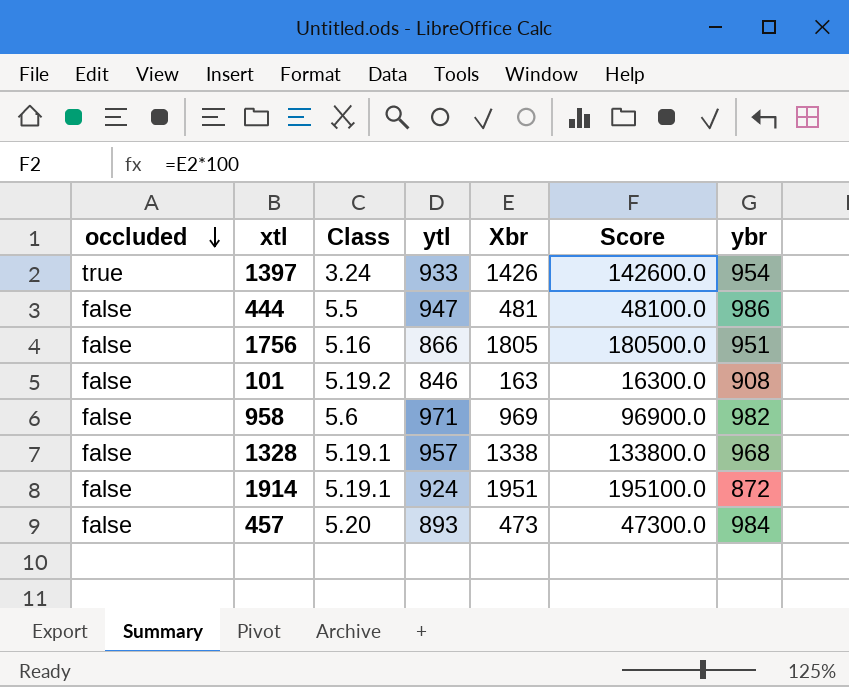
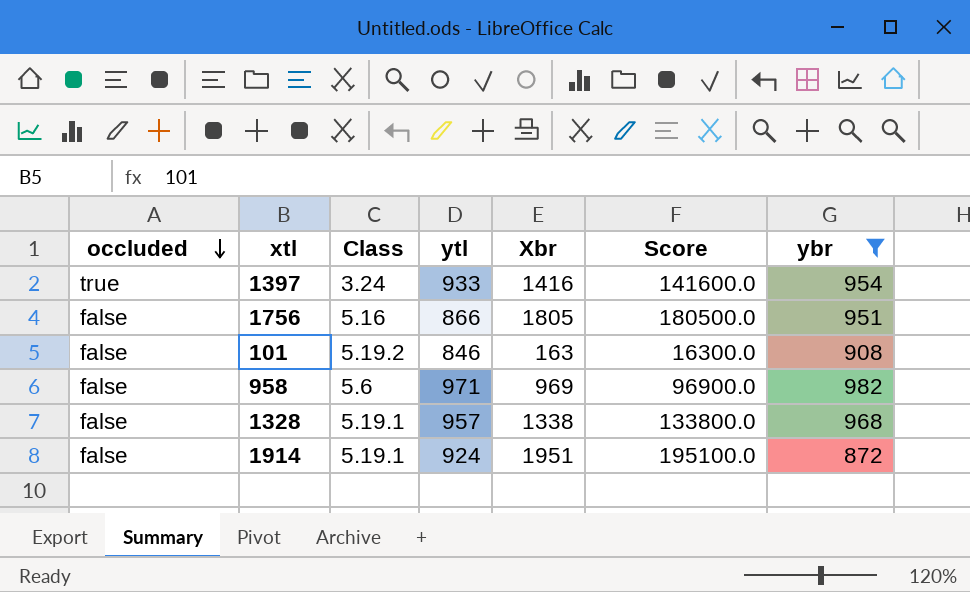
filter: none -> ybr <= 982
1397 | Xbr: 1426 -> 1416
1397 | Score: 142600.0 -> 141600.0

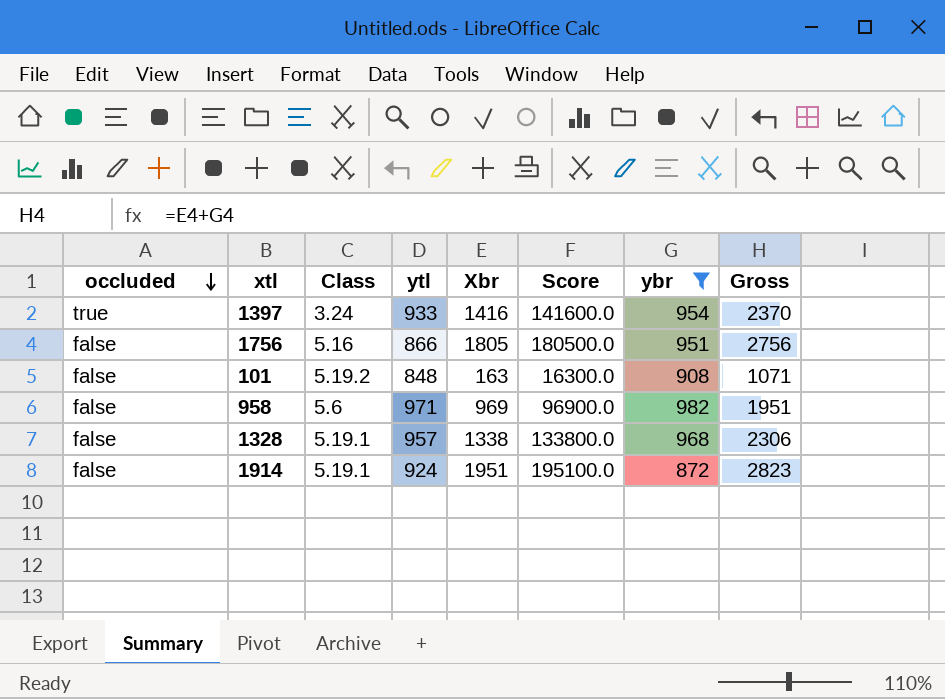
column Gross | formula: none -> [Xbr] + [ybr]
101 | ytl: 846 -> 848

